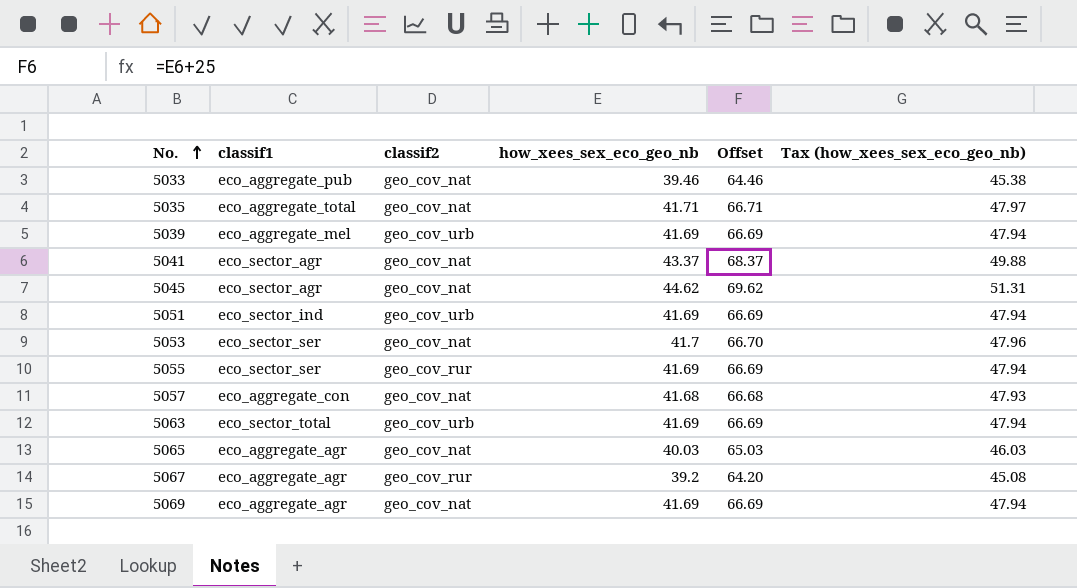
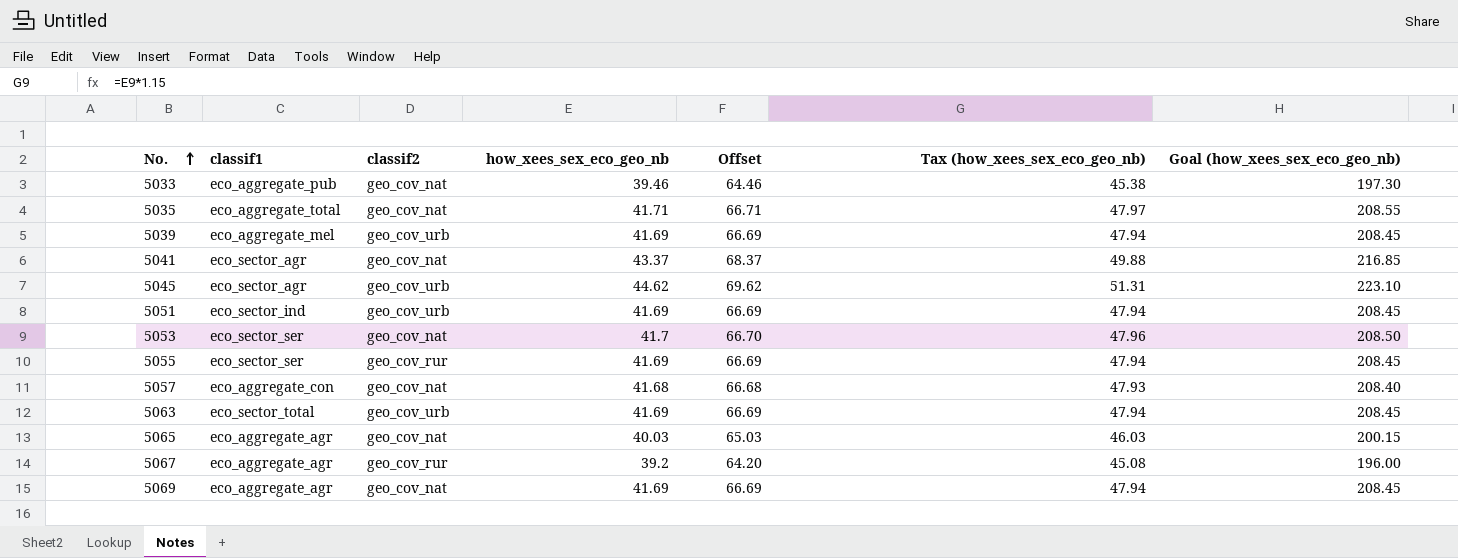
column Goal (how_xees_sex_eco_geo_nb) | formula: none -> [how_xees_sex_eco_geo_nb] * 5
5045 | classif2: geo_cov_nat -> geo_cov_urb

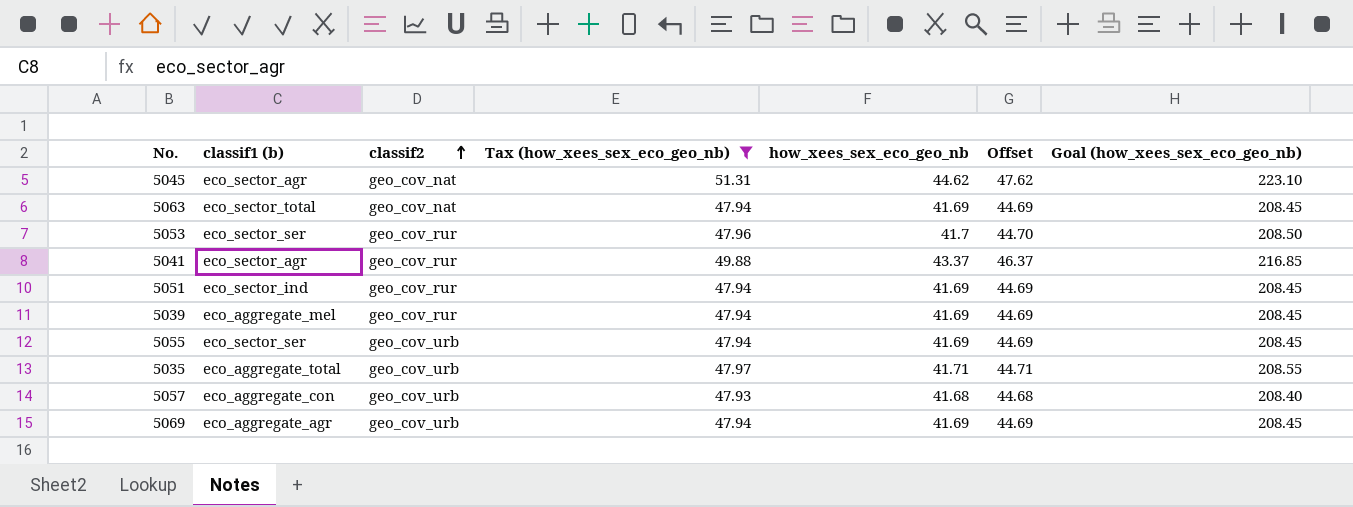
filter: none -> Tax (how_xees_sex_eco_geo_nb) >= 47.93
row order: No. ascending -> classif2 ascending
column name: classif1 -> classif1 (b)
column Tax (how_xees_sex_eco_geo_nb) | position: 6 -> 4
column Offset | formula: [how_xees_sex_eco_geo_nb] + 25 -> [how_xees_sex_eco_geo_nb] + 3
5045 | classif2: geo_cov_urb -> geo_cov_nat
5063 | classif2: geo_cov_urb -> geo_cov_nat
5053 | classif2: geo_cov_nat -> geo_cov_rur
5041 | classif2: geo_cov_nat -> geo_cov_rur
5051 | classif2: geo_cov_urb -> geo_cov_rur
5039 | classif2: geo_cov_urb -> geo_cov_rur
5055 | classif2: geo_cov_rur -> geo_cov_urb
5035 | classif2: geo_cov_nat -> geo_cov_urb
5057 | classif2: geo_cov_nat -> geo_cov_urb
5069 | classif2: geo_cov_nat -> geo_cov_urb

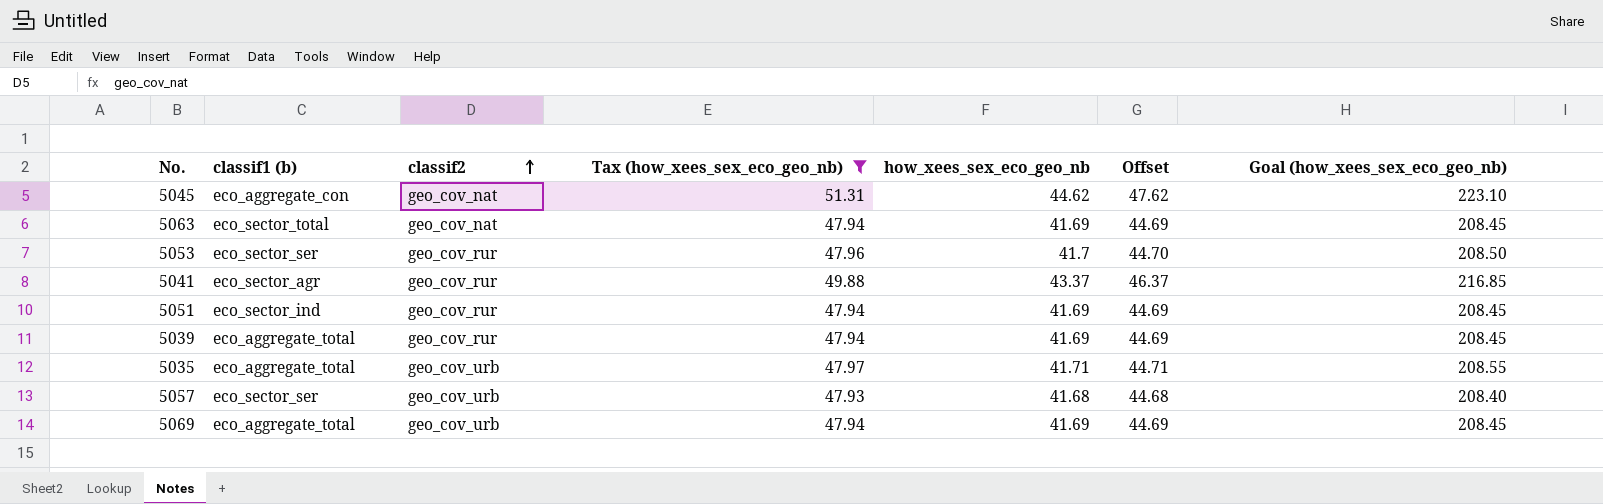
row 5055: eco_sector_ser | geo_cov_urb | 47.94 | 41.69 | 44.69 | 208.45 -> none
5045 | classif1 (b): eco_sector_agr -> eco_aggregate_con
5039 | classif1 (b): eco_aggregate_mel -> eco_aggregate_total
5057 | classif1 (b): eco_aggregate_con -> eco_sector_ser
5069 | classif1 (b): eco_aggregate_agr -> eco_aggregate_total

